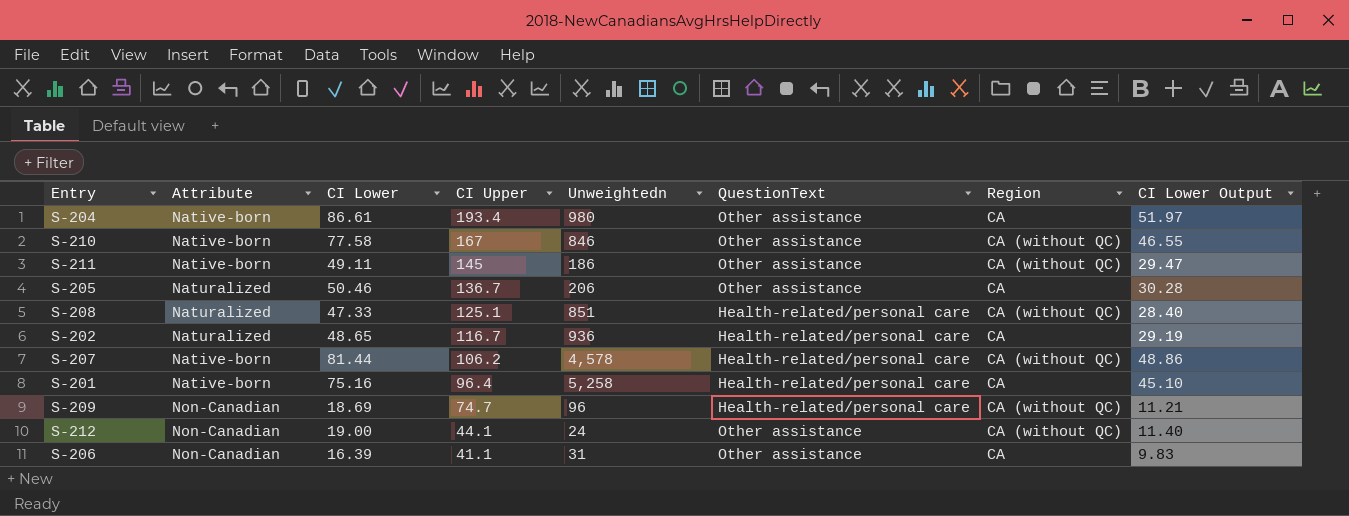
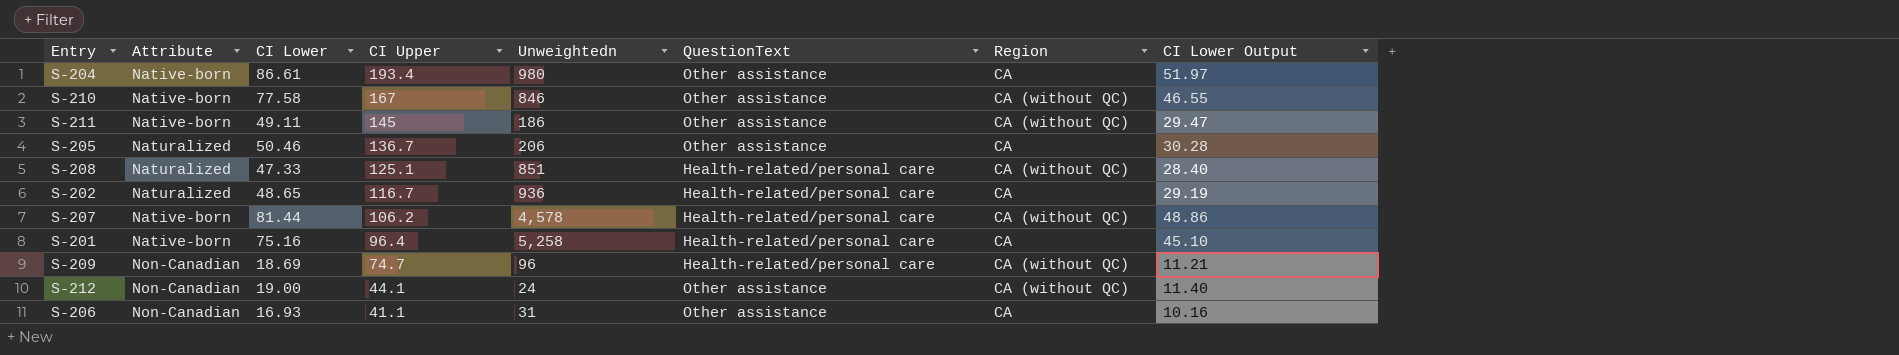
S-206 | CI Lower: 16.39 -> 16.93
S-206 | CI Lower Output: 9.83 -> 10.16

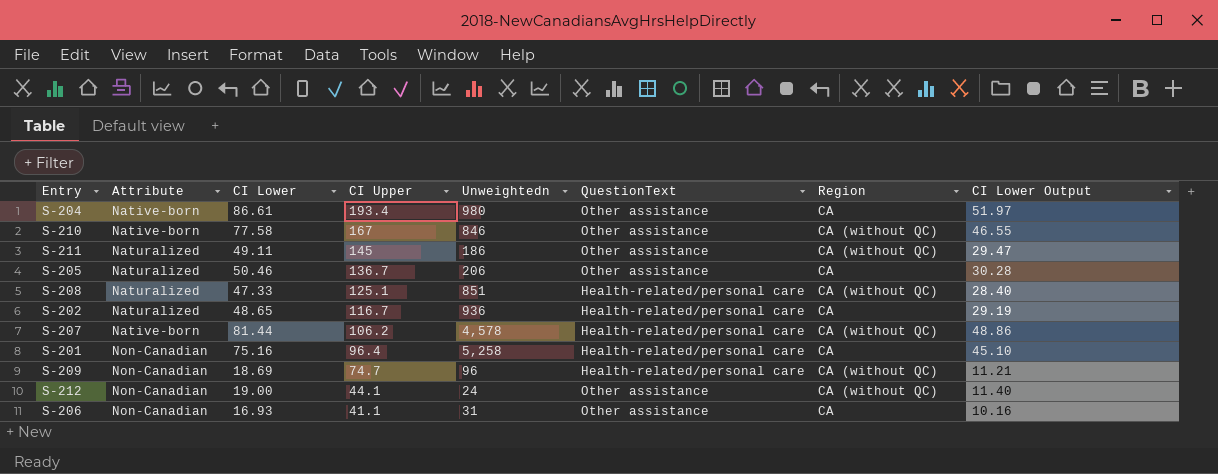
S-211 | Attribute: Native-born -> Naturalized
S-201 | Attribute: Native-born -> Non-Canadian

